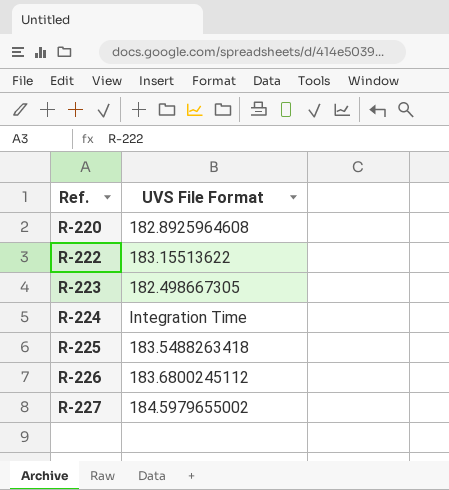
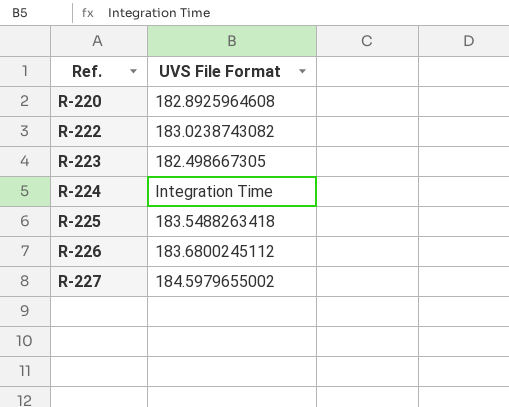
R-222 | UVS File Format: 183.15513622 -> 183.0238743082

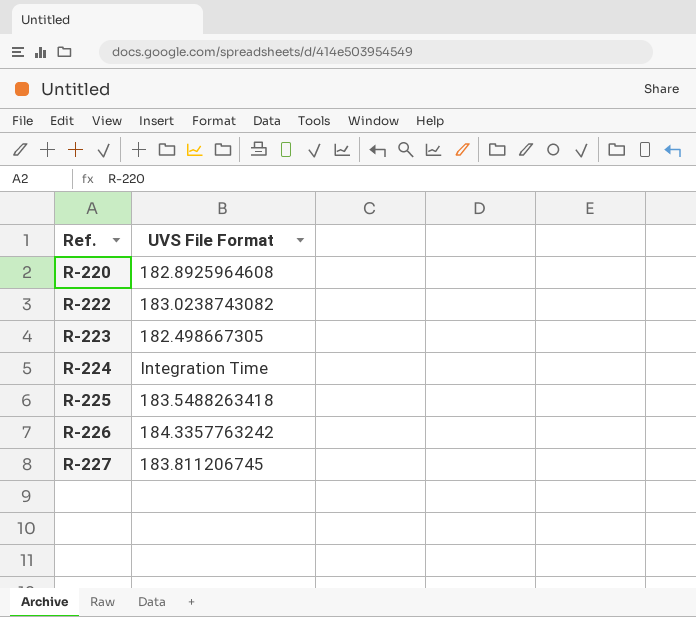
R-226 | UVS File Format: 183.6800245112 -> 184.3357763242
R-227 | UVS File Format: 184.5979655002 -> 183.811206745

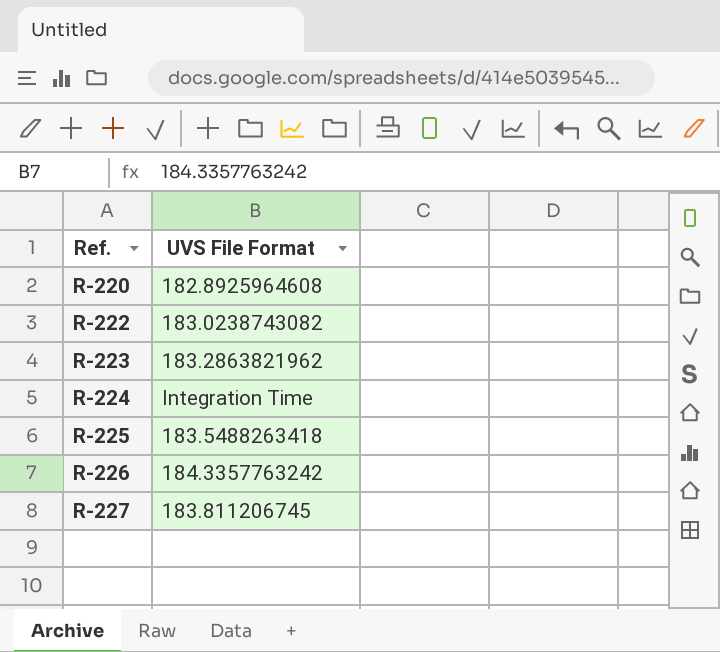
R-223 | UVS File Format: 182.498667305 -> 183.2863821962

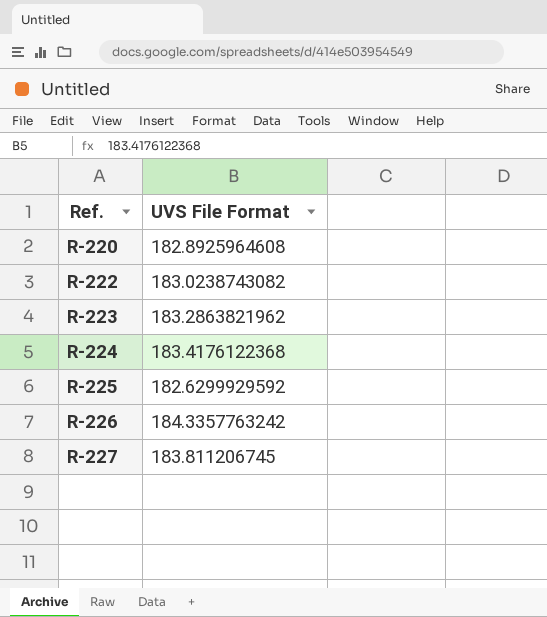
R-224 | UVS File Format: Integration Time -> 183.4176122368
R-225 | UVS File Format: 183.5488263418 -> 182.6299929592

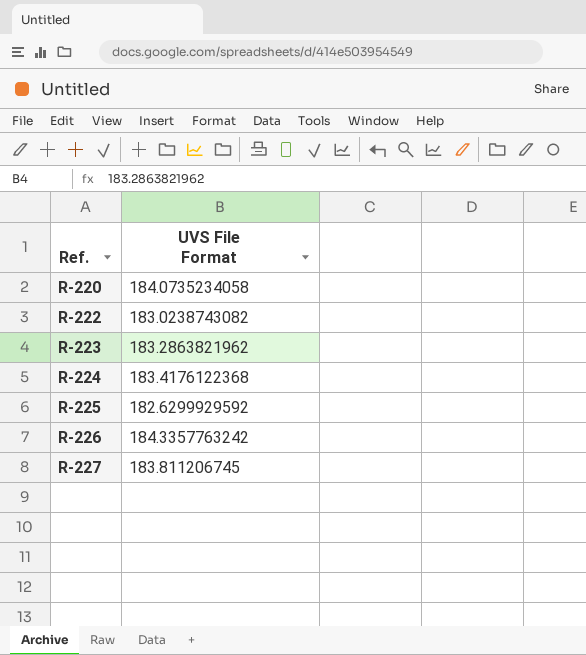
R-220 | UVS File Format: 182.8925964608 -> 184.0735234058

